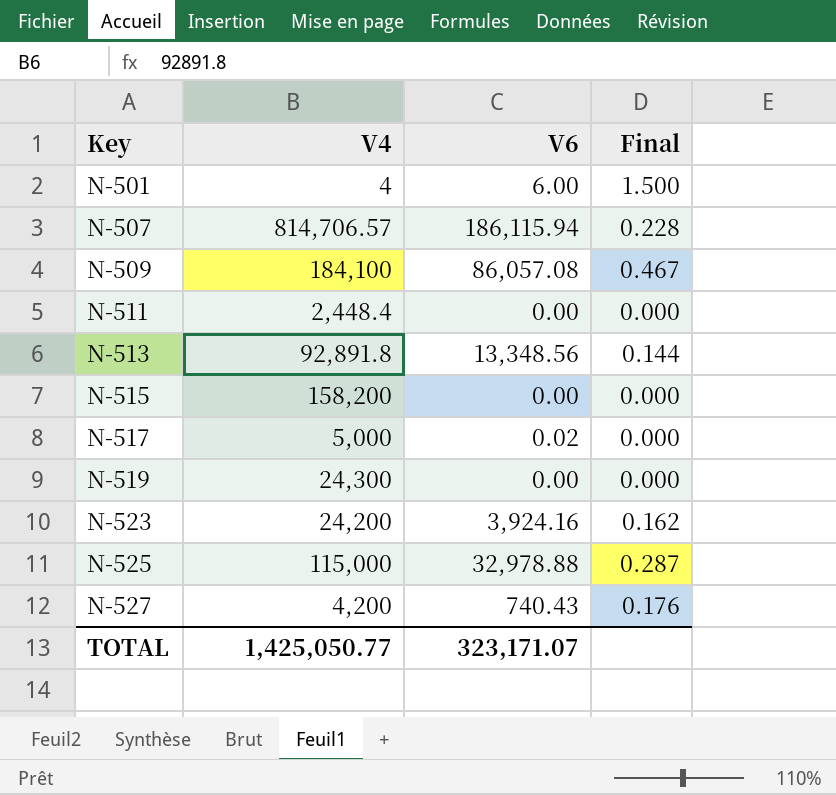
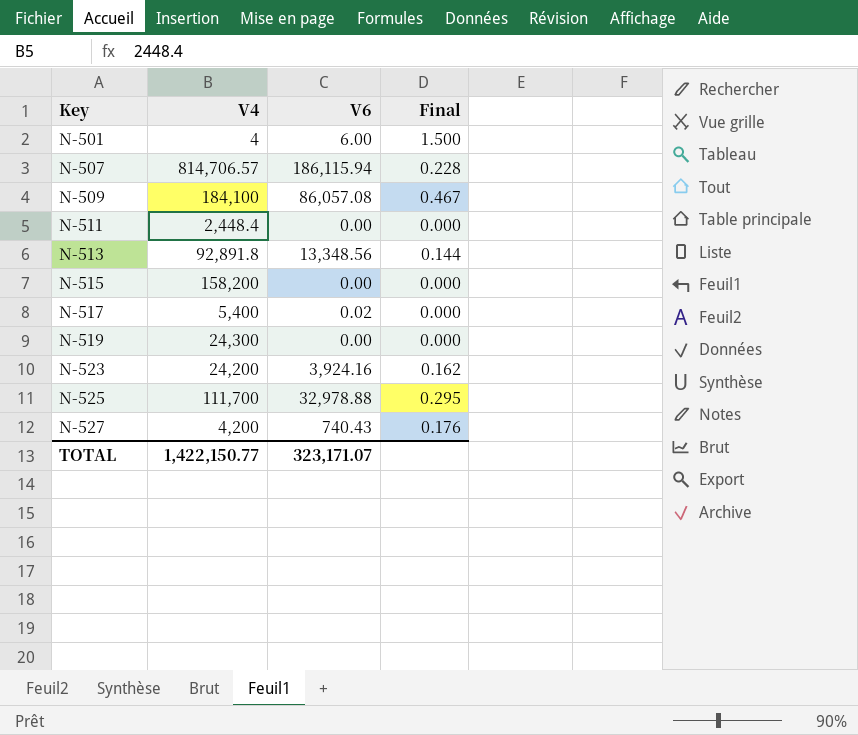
N-517 | V4: 5,000 -> 5,400
N-525 | V4: 115,000 -> 111,700
N-525 | Final: 0.287 -> 0.295
TOTAL | V4: 1,425,050.77 -> 1,422,150.77

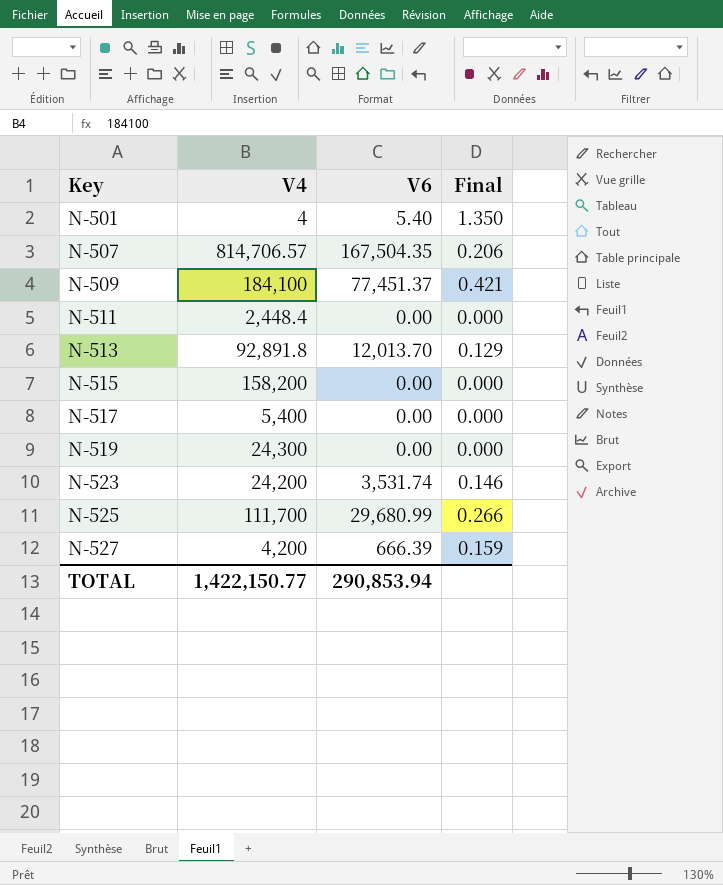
N-501 | V6: 6.00 -> 5.40
N-501 | Final: 1.500 -> 1.350
N-507 | V6: 186,115.94 -> 167,504.35
N-507 | Final: 0.228 -> 0.206
N-509 | V6: 86,057.08 -> 77,451.37
N-509 | Final: 0.467 -> 0.421
N-513 | V6: 13,348.56 -> 12,013.70
N-513 | Final: 0.144 -> 0.129
N-517 | V6: 0.02 -> 0.00
N-523 | V6: 3,924.16 -> 3,531.74
N-523 | Final: 0.162 -> 0.146
N-525 | V6: 32,978.88 -> 29,680.99
N-525 | Final: 0.295 -> 0.266
N-527 | V6: 740.43 -> 666.39
N-527 | Final: 0.176 -> 0.159
TOTAL | V6: 323,171.07 -> 290,853.94

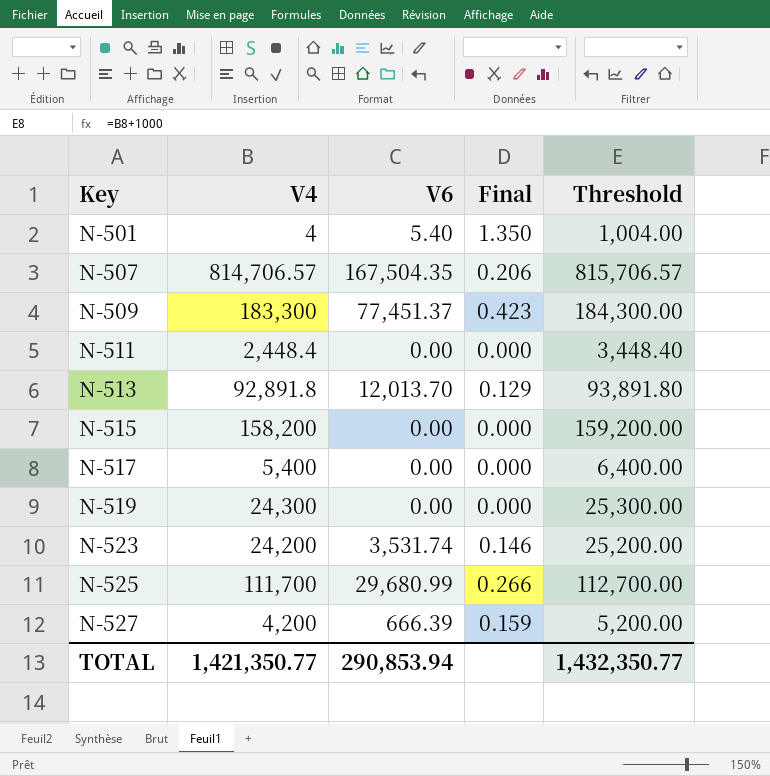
column Threshold | formula: none -> [V4] + 1000
N-509 | V4: 184,100 -> 183,300
N-509 | Final: 0.421 -> 0.423
TOTAL | V4: 1,422,150.77 -> 1,421,350.77

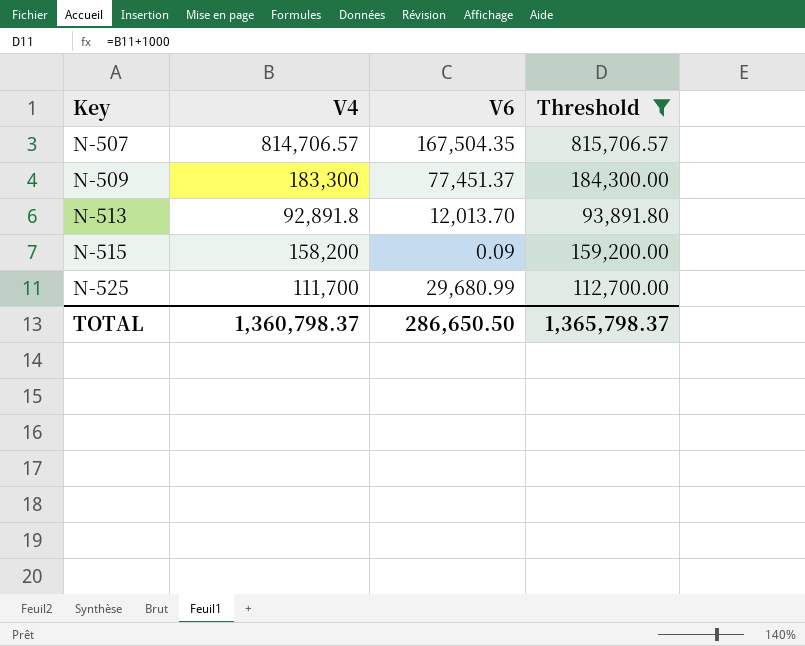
filter: none -> Threshold >= 93,891.80
column Final | formula: [V6] / [V4] -> none
N-515 | V6: 0.00 -> 0.09
TOTAL | V4: 1,421,350.77 -> 1,360,798.37
TOTAL | V6: 290,853.94 -> 286,650.50
TOTAL | Threshold: 1,432,350.77 -> 1,365,798.37

